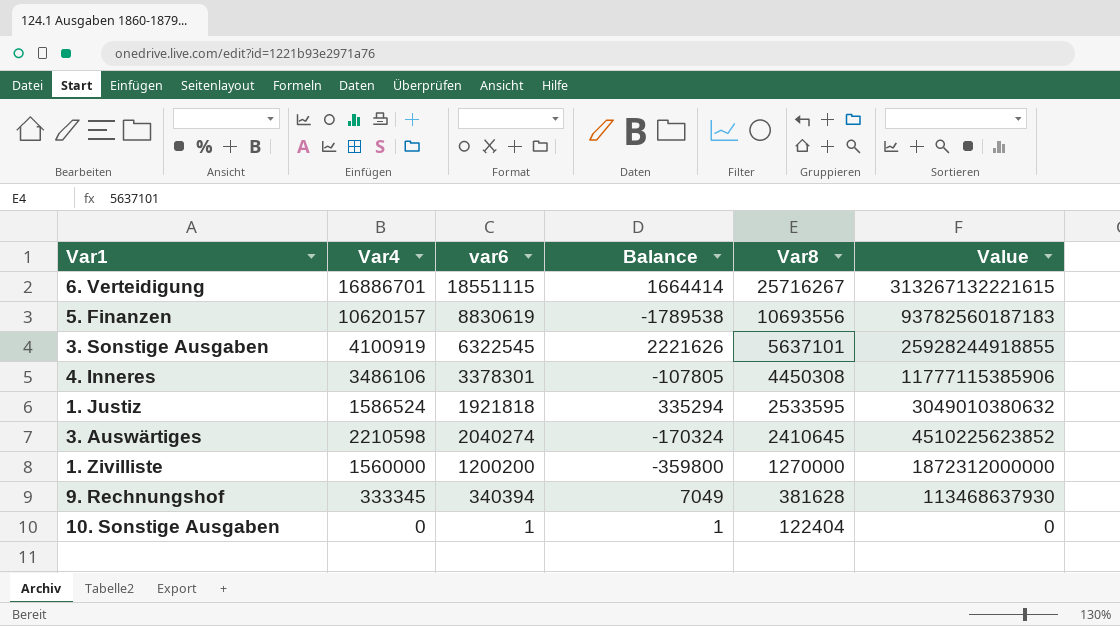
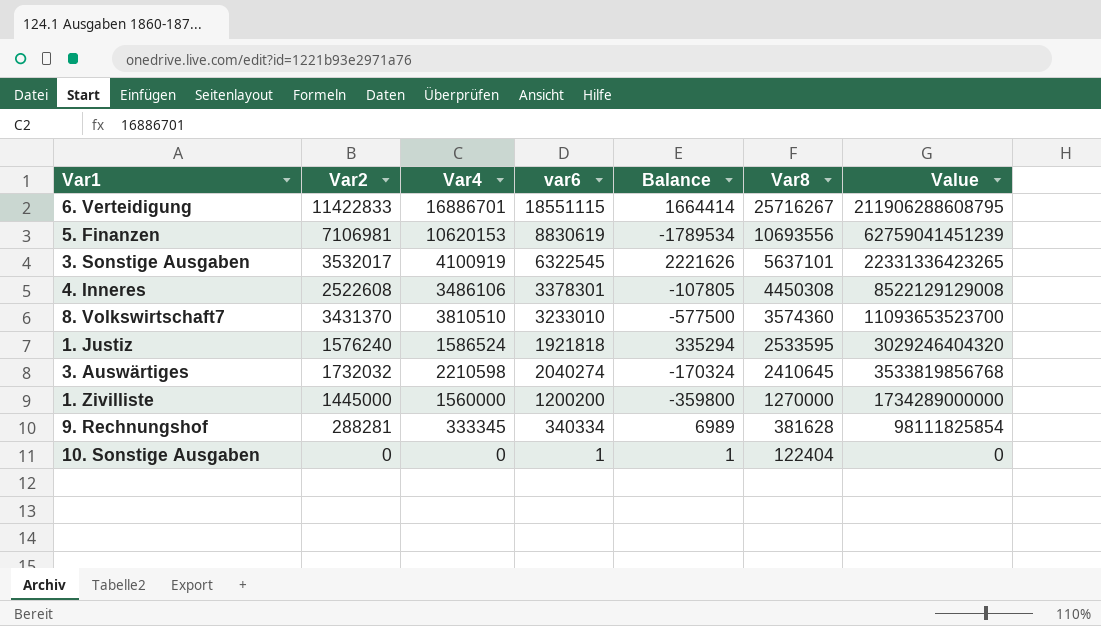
column Var2 | position: none -> 2
column Value | formula: [Var4] * [var6] -> [Var2] * [var6]
5. Finanzen | Var4: 10620157 -> 10620153
5. Finanzen | Balance: -1789538 -> -1789534
row 8. Volkswirtschaft7: none -> 3431370 | 3810510 | 3233010 | -577500 | 3574360 | 11093653523700
9. Rechnungshof | var6: 340394 -> 340334
9. Rechnungshof | Balance: 7049 -> 6989

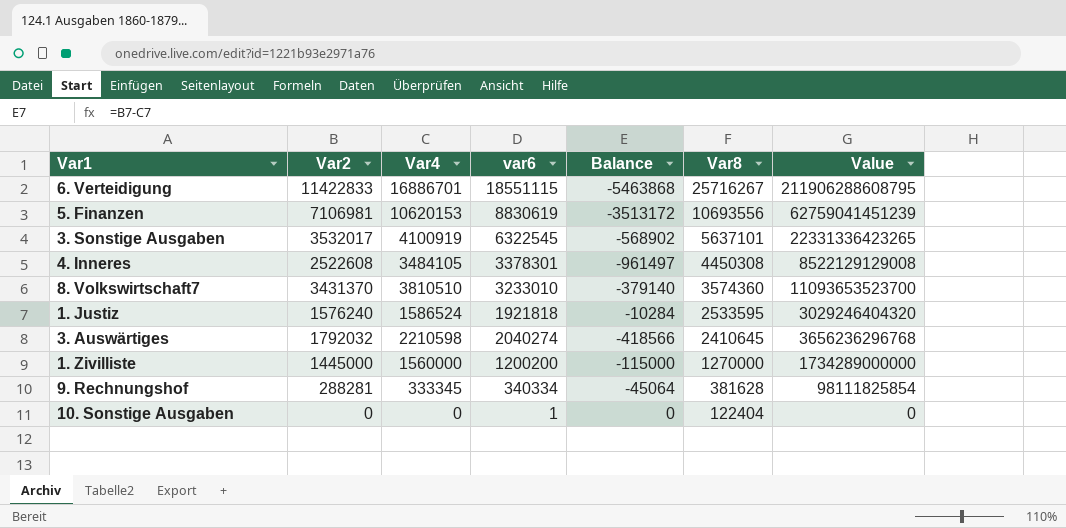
column Balance | formula: [var6] - [Var4] -> [Var2] - [Var4]
4. Inneres | Var4: 3486106 -> 3484105
3. Auswärtiges | Var2: 1732032 -> 1792032
3. Auswärtiges | Value: 3533819856768 -> 3656236296768

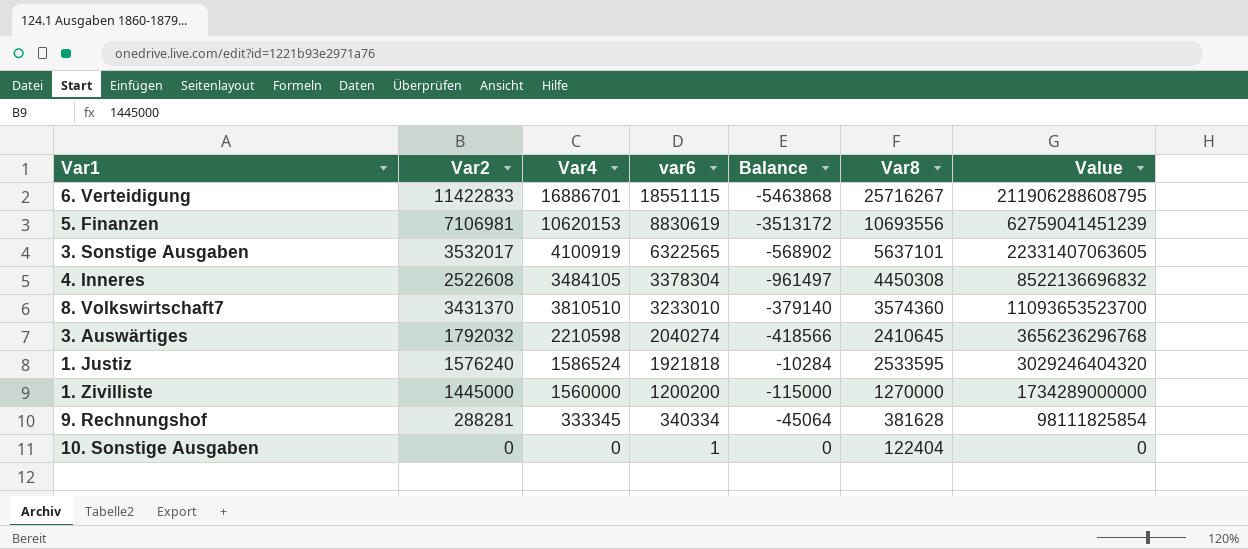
row order: Var8 descending -> var6 descending
3. Sonstige Ausgaben | var6: 6322545 -> 6322565
3. Sonstige Ausgaben | Value: 22331336423265 -> 22331407063605
4. Inneres | var6: 3378301 -> 3378304
4. Inneres | Value: 8522129129008 -> 8522136696832

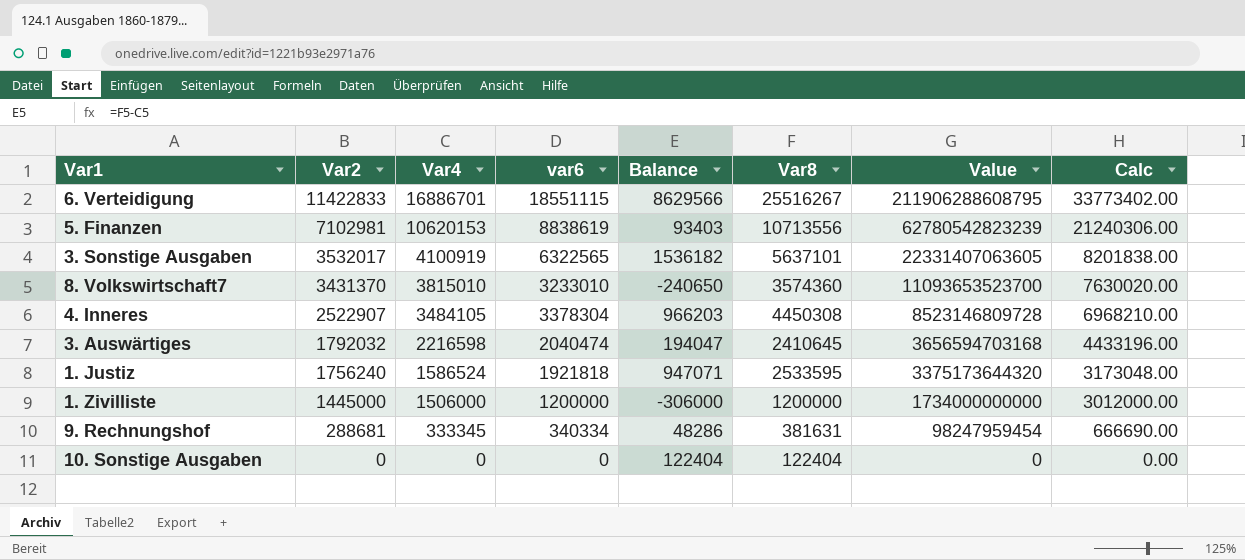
row order: var6 descending -> Var2 descending
column Balance | formula: [Var2] - [Var4] -> [Var8] - [Var4]
column Calc | formula: none -> [Var4] * 2
6. Verteidigung | Var8: 25716267 -> 25516267
5. Finanzen | Var2: 7106981 -> 7102981
5. Finanzen | var6: 8830619 -> 8838619
5. Finanzen | Var8: 10693556 -> 10713556
5. Finanzen | Value: 62759041451239 -> 62780542823239
8. Volkswirtschaft7 | Var4: 3810510 -> 3815010
4. Inneres | Var2: 2522608 -> 2522907
4. Inneres | Value: 8522136696832 -> 8523146809728
3. Auswärtiges | Var4: 2210598 -> 2216598
3. Auswärtiges | var6: 2040274 -> 2040474
3. Auswärtiges | Value: 3656236296768 -> 3656594703168
1. Justiz | Var2: 1576240 -> 1756240
1. Justiz | Value: 3029246404320 -> 3375173644320
1. Zivilliste | Var4: 1560000 -> 1506000
1. Zivilliste | var6: 1200200 -> 1200000
1. Zivilliste | Var8: 1270000 -> 1200000
1. Zivilliste | Value: 1734289000000 -> 1734000000000
9. Rechnungshof | Var2: 288281 -> 288681
9. Rechnungshof | Var8: 381628 -> 381631
9. Rechnungshof | Value: 98111825854 -> 98247959454
10. Sonstige Ausgaben | var6: 1 -> 0

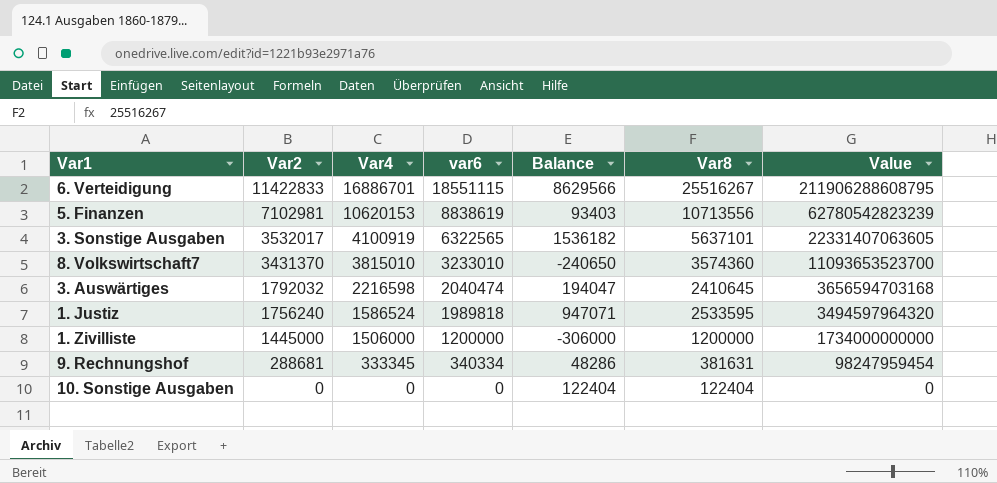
column Calc | formula: [Var4] * 2 -> none
row 4. Inneres: 2522907 | 3484105 | 3378304 | 966203 | 4450308 | 8523146809728 | 6968210.00 -> none
1. Justiz | var6: 1921818 -> 1989818
1. Justiz | Value: 3375173644320 -> 3494597964320

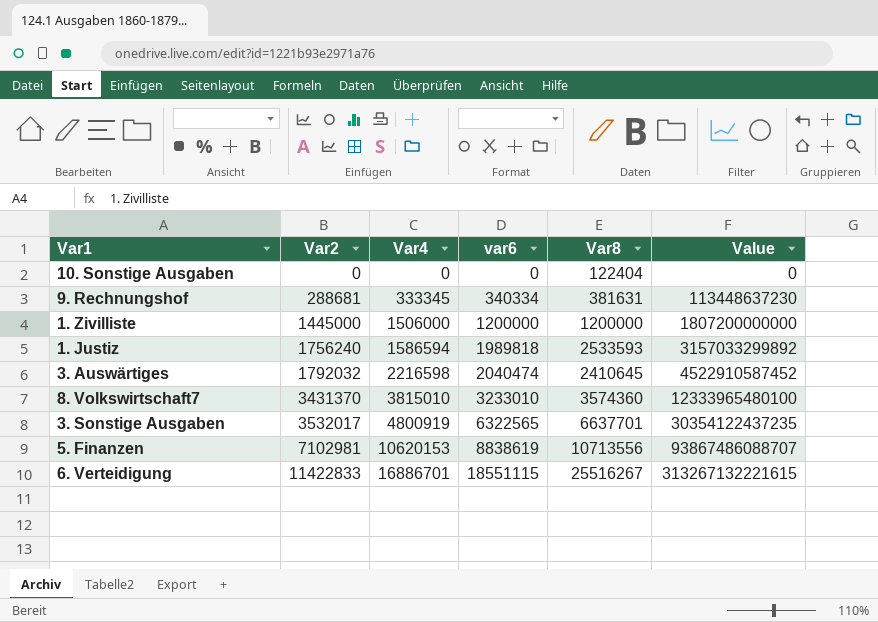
row order: Var2 descending -> Var2 ascending
column Balance | formula: [Var8] - [Var4] -> none
column Value | formula: [Var2] * [var6] -> [Var4] * [var6]
1. Justiz | Var4: 1586524 -> 1586594
1. Justiz | Var8: 2533595 -> 2533593
3. Sonstige Ausgaben | Var4: 4100919 -> 4800919
3. Sonstige Ausgaben | Var8: 5637101 -> 6637701

